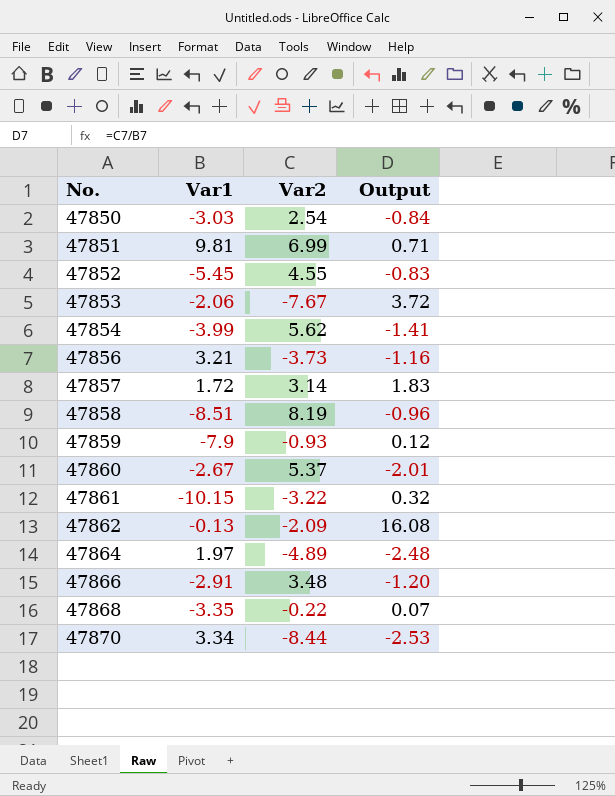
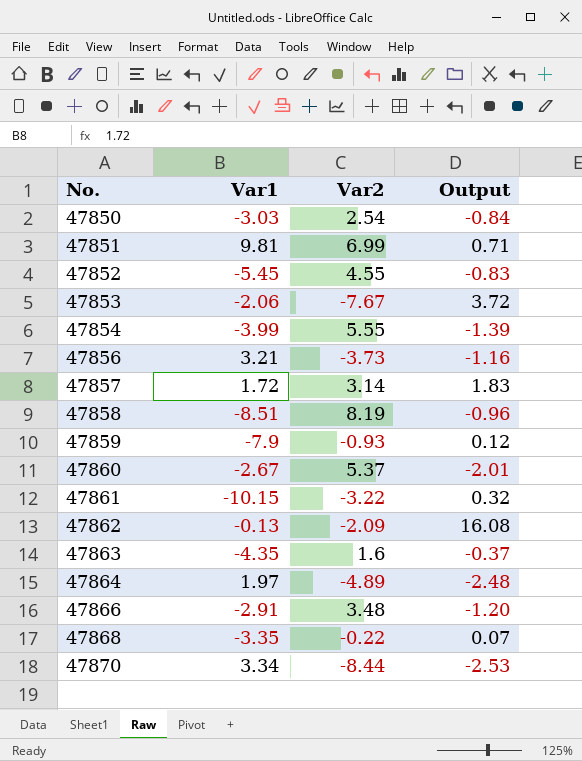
47854 | Var2: 5.62 -> 5.55
47854 | Output: -1.41 -> -1.39
row 47863: none -> -4.35 | 1.6 | -0.37

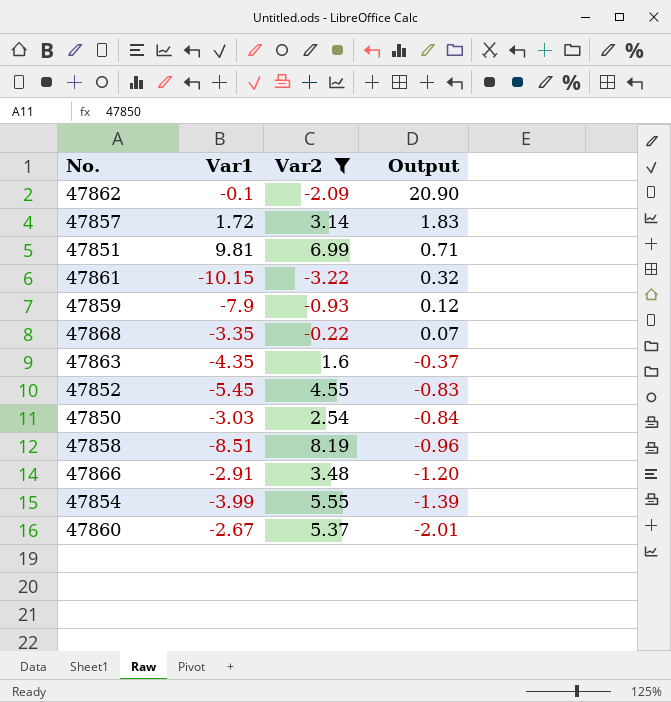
filter: none -> Var2 >= -3.22
row order: No. ascending -> Output descending
47862 | Var1: -0.13 -> -0.1
47862 | Output: 16.08 -> 20.90

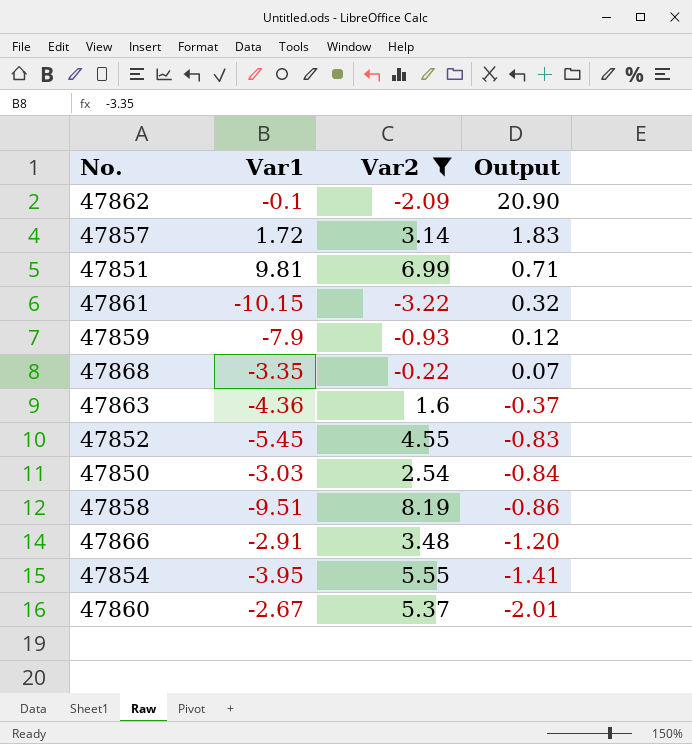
47863 | Var1: -4.35 -> -4.36
47858 | Var1: -8.51 -> -9.51
47858 | Output: -0.96 -> -0.86
47854 | Var1: -3.99 -> -3.95
47854 | Output: -1.39 -> -1.41

